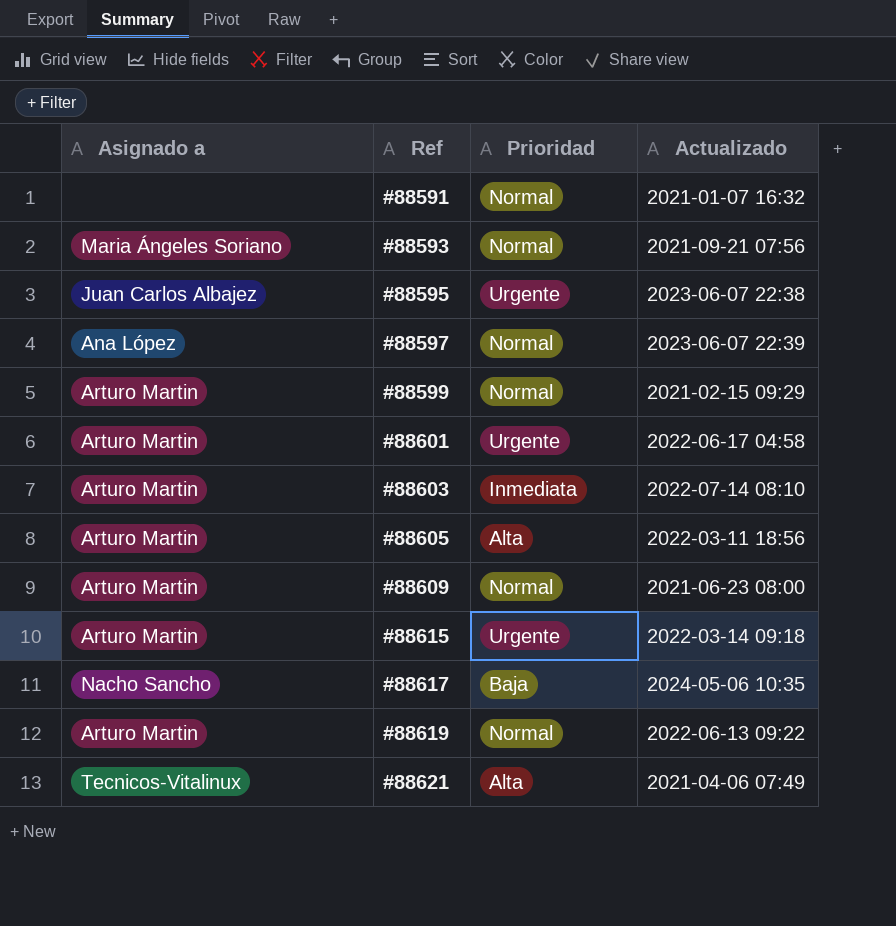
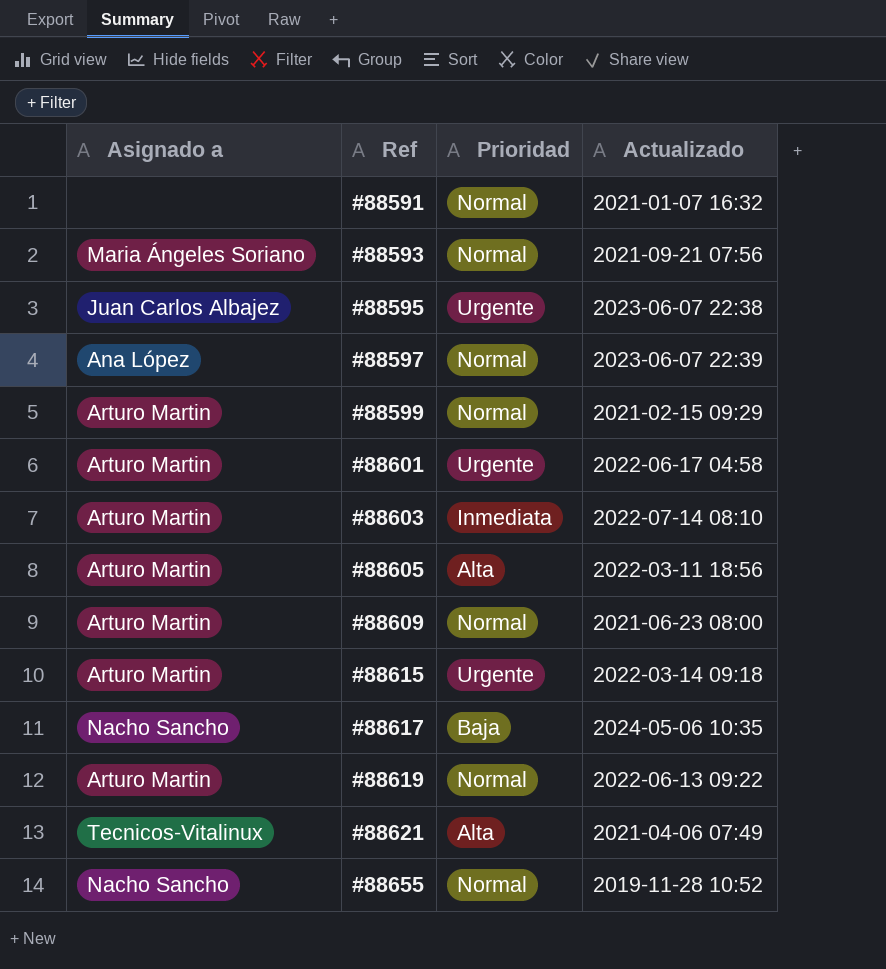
row #88655: none -> Nacho Sancho | Normal | 2019-11-28 10:52

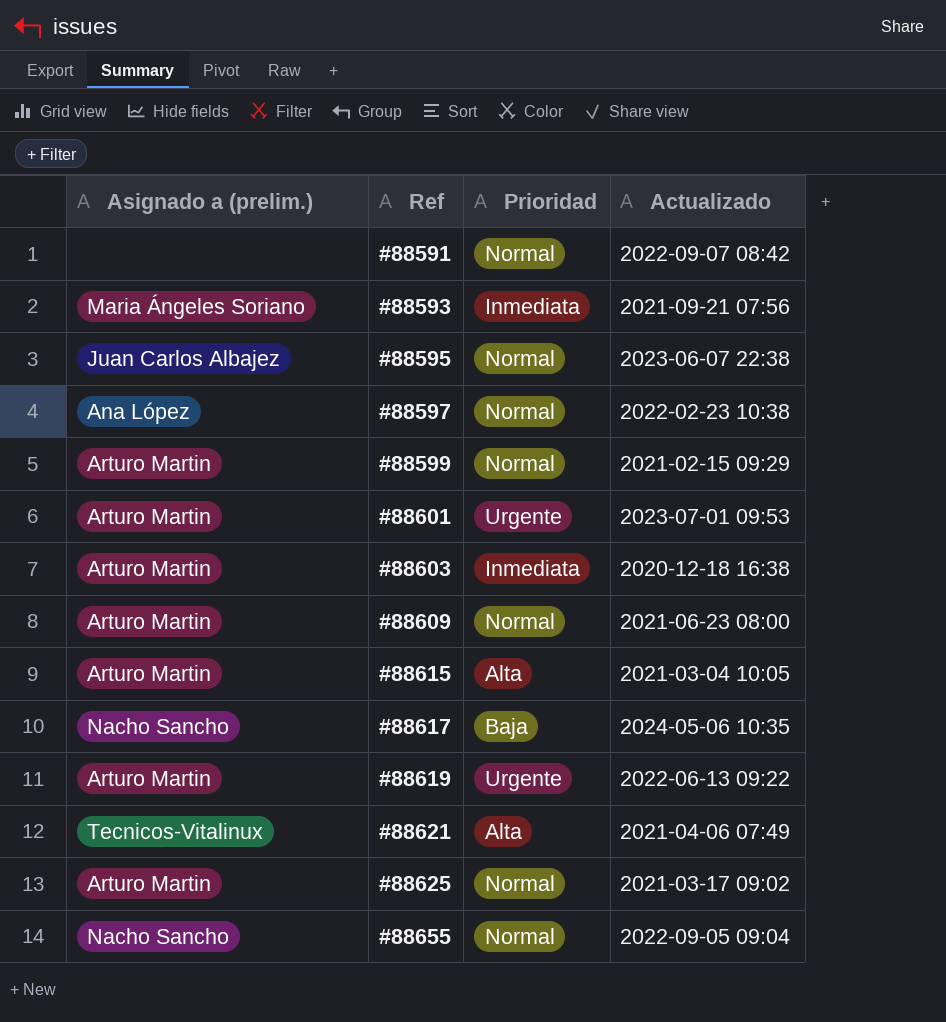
column name: Asignado a -> Asignado a (prelim.)
row #88605: Arturo Martin | Alta | 2022-03-11 18:56 -> none
#88591 | Actualizado: 2021-01-07 16:32 -> 2022-09-07 08:42
#88593 | Prioridad: Normal -> Inmediata
#88595 | Prioridad: Urgente -> Normal
#88597 | Actualizado: 2023-06-07 22:39 -> 2022-02-23 10:38
#88601 | Actualizado: 2022-06-17 04:58 -> 2023-07-01 09:53
#88603 | Actualizado: 2022-07-14 08:10 -> 2020-12-18 16:38
#88615 | Prioridad: Urgente -> Alta
#88615 | Actualizado: 2022-03-14 09:18 -> 2021-03-04 10:05
#88619 | Prioridad: Normal -> Urgente
row #88625: none -> Arturo Martin | Normal | 2021-03-17 09:02
#88655 | Actualizado: 2019-11-28 10:52 -> 2022-09-05 09:04

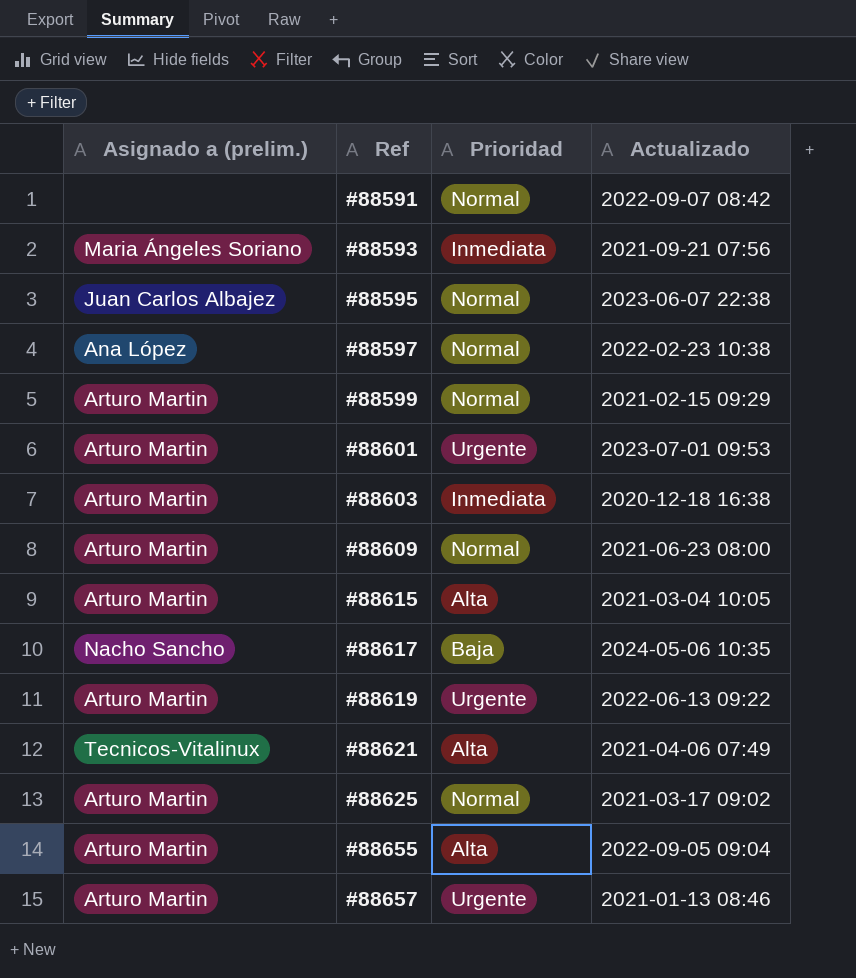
#88655 | Asignado a (prelim.): Nacho Sancho -> Arturo Martin
#88655 | Prioridad: Normal -> Alta
row #88657: none -> Arturo Martin | Urgente | 2021-01-13 08:46

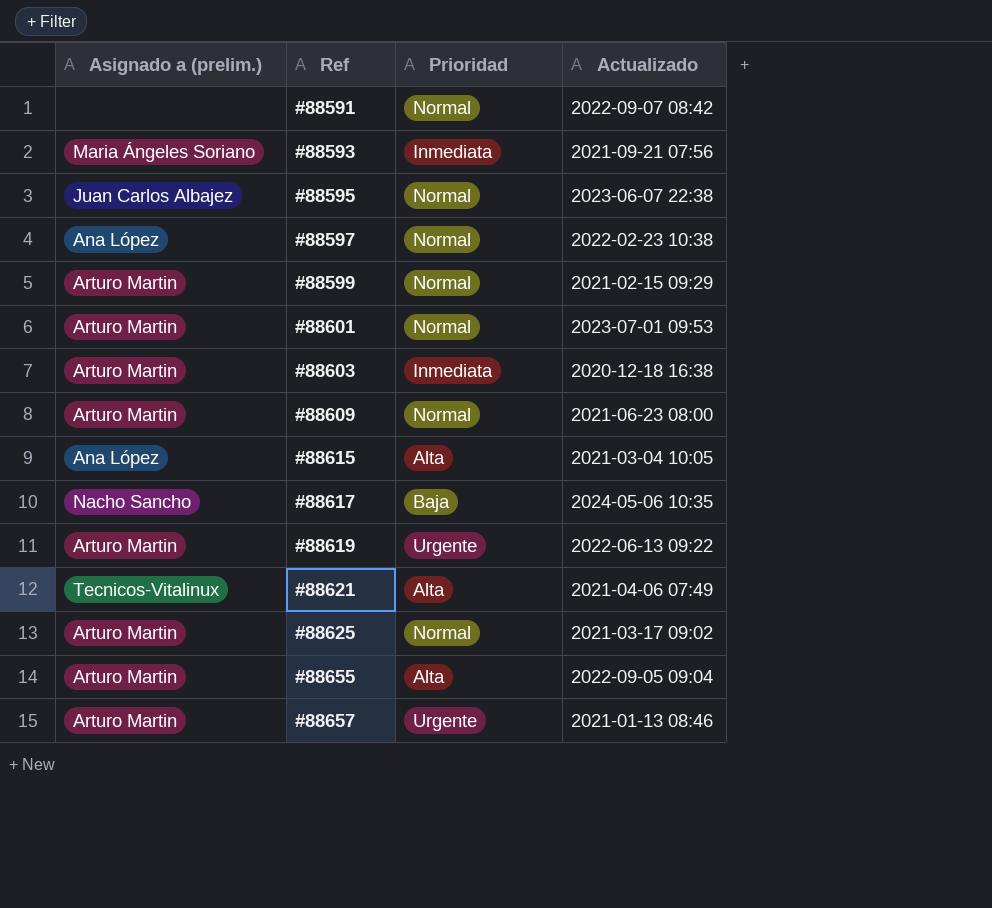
#88601 | Prioridad: Urgente -> Normal
#88615 | Asignado a (prelim.): Arturo Martin -> Ana López

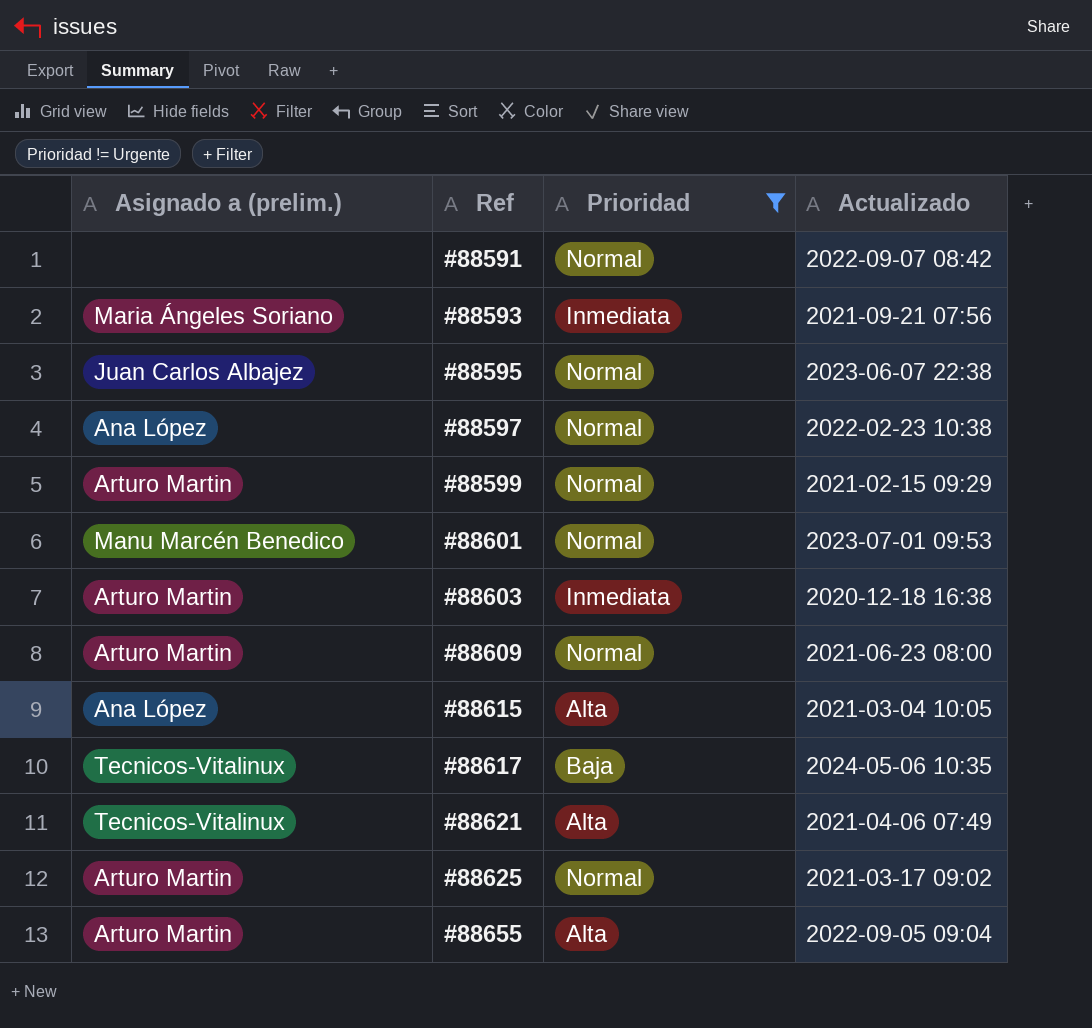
filter: none -> Prioridad != Urgente
#88601 | Asignado a (prelim.): Arturo Martin -> Manu Marcén Benedico
#88617 | Asignado a (prelim.): Nacho Sancho -> Tecnicos-Vitalinux

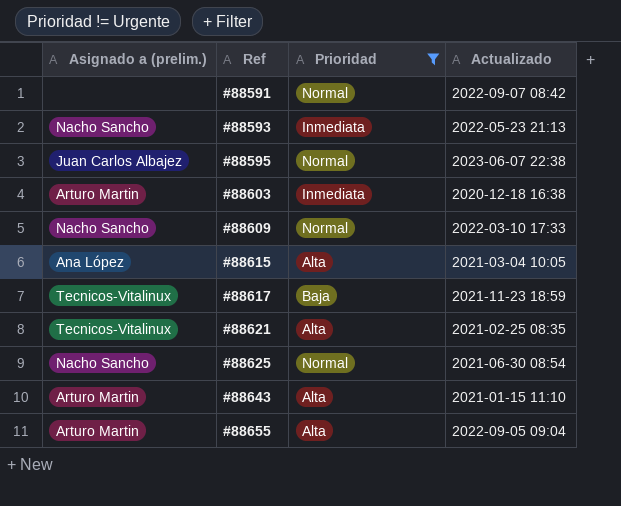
row #88597: Ana López | Normal | 2022-02-23 10:38 -> none
row #88599: Arturo Martin | Normal | 2021-02-15 09:29 -> none
row #88601: Manu Marcén Benedico | Normal | 2023-07-01 09:53 -> none
#88593 | Asignado a (prelim.): Maria Ángeles Soriano -> Nacho Sancho
#88593 | Actualizado: 2021-09-21 07:56 -> 2022-05-23 21:13
#88609 | Asignado a (prelim.): Arturo Martin -> Nacho Sancho
#88609 | Actualizado: 2021-06-23 08:00 -> 2022-03-10 17:33
#88617 | Actualizado: 2024-05-06 10:35 -> 2021-11-23 18:59
#88621 | Actualizado: 2021-04-06 07:49 -> 2021-02-25 08:35
#88625 | Asignado a (prelim.): Arturo Martin -> Nacho Sancho
#88625 | Actualizado: 2021-03-17 09:02 -> 2021-06-30 08:54
row #88643: none -> Arturo Martin | Alta | 2021-01-15 11:10

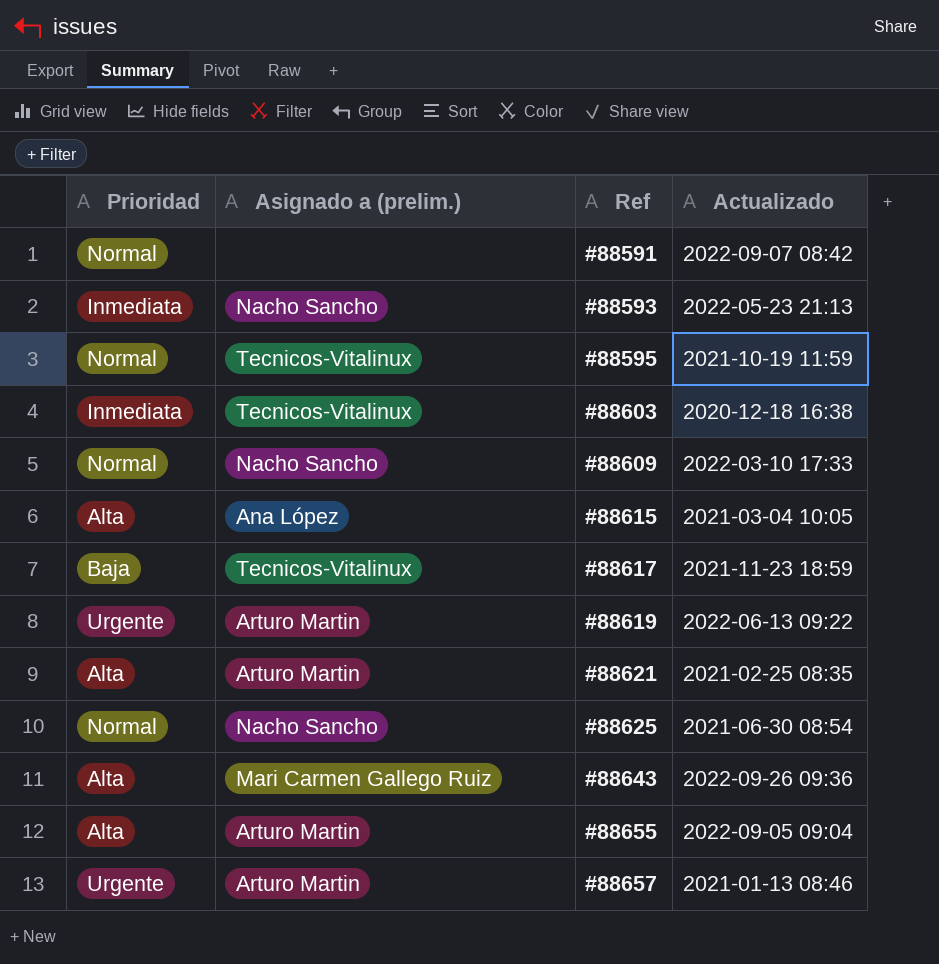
filter: Prioridad != Urgente -> none
column Prioridad | position: 3 -> 1
#88595 | Asignado a (prelim.): Juan Carlos Albajez -> Tecnicos-Vitalinux
#88595 | Actualizado: 2023-06-07 22:38 -> 2021-10-19 11:59
#88603 | Asignado a (prelim.): Arturo Martin -> Tecnicos-Vitalinux
#88621 | Asignado a (prelim.): Tecnicos-Vitalinux -> Arturo Martin
#88643 | Asignado a (prelim.): Arturo Martin -> Mari Carmen Gallego Ruiz
#88643 | Actualizado: 2021-01-15 11:10 -> 2022-09-26 09:36

